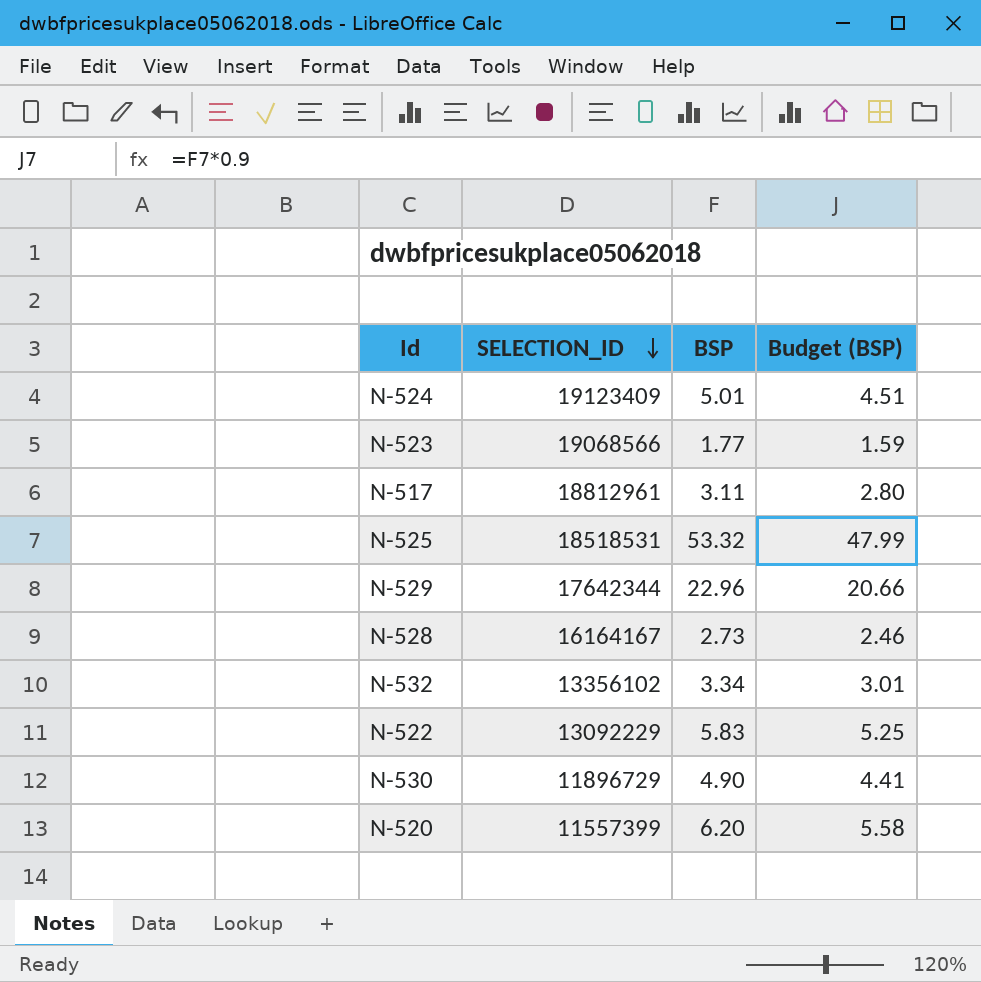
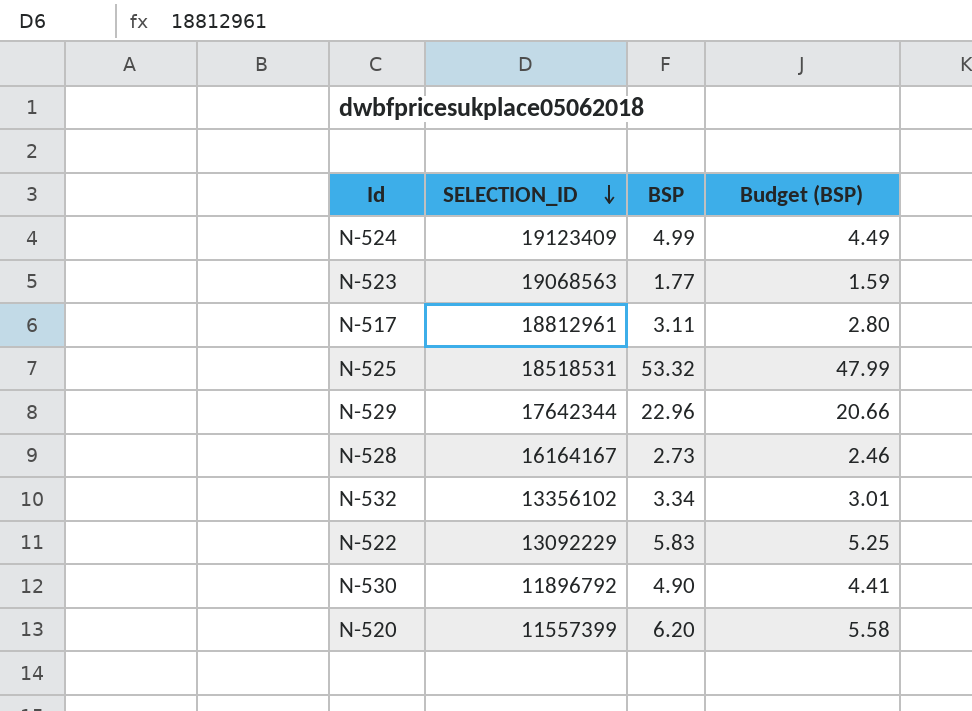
N-524 | BSP: 5.01 -> 4.99
N-524 | Budget (BSP): 4.51 -> 4.49
N-523 | SELECTION_ID: 19068566 -> 19068563
N-530 | SELECTION_ID: 11896729 -> 11896792

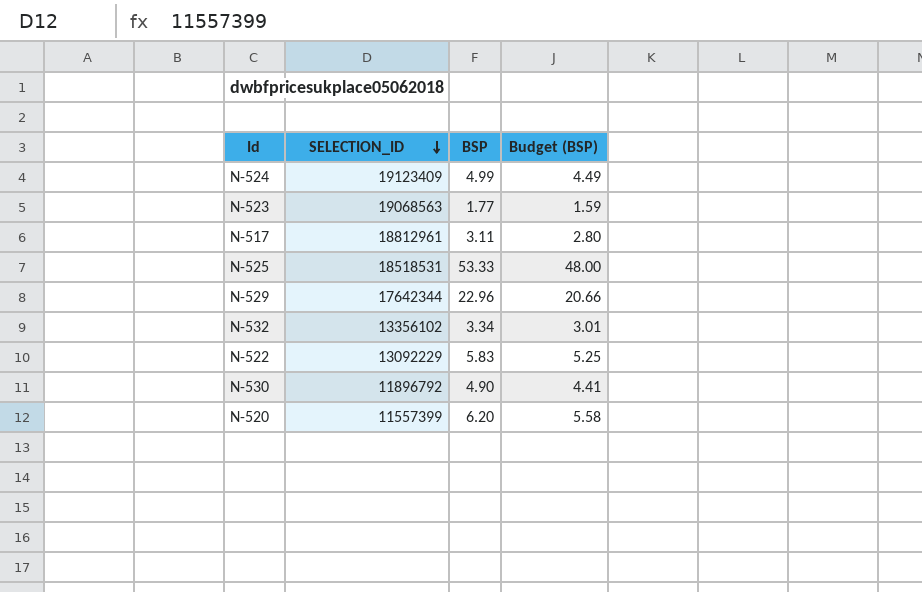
row N-528: 16164167 | 2.73 | 2.46 -> none
N-525 | BSP: 53.32 -> 53.33
N-525 | Budget (BSP): 47.99 -> 48.00

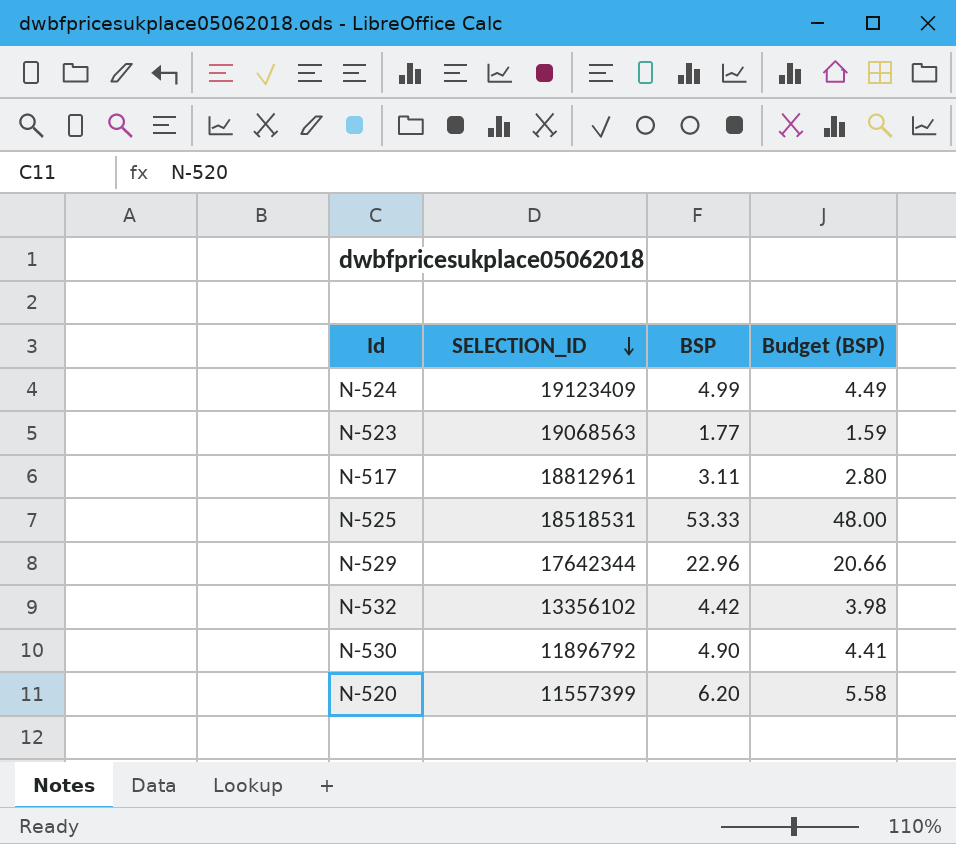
row N-522: 13092229 | 5.83 | 5.25 -> none
N-532 | BSP: 3.34 -> 4.42
N-532 | Budget (BSP): 3.01 -> 3.98

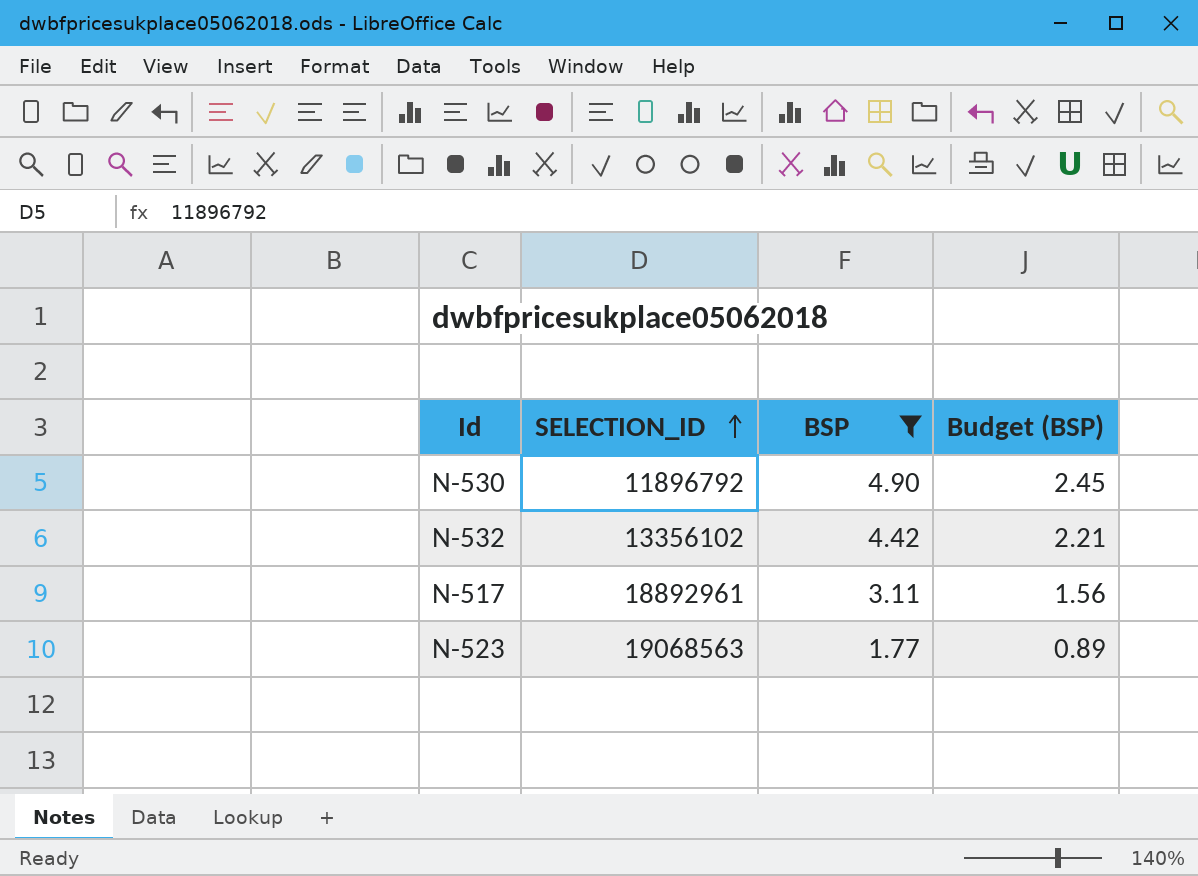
filter: none -> BSP <= 4.90
row order: SELECTION_ID descending -> SELECTION_ID ascending
column Budget (BSP) | formula: [BSP] * 0.9 -> [BSP] * 0.5
N-517 | SELECTION_ID: 18812961 -> 18892961

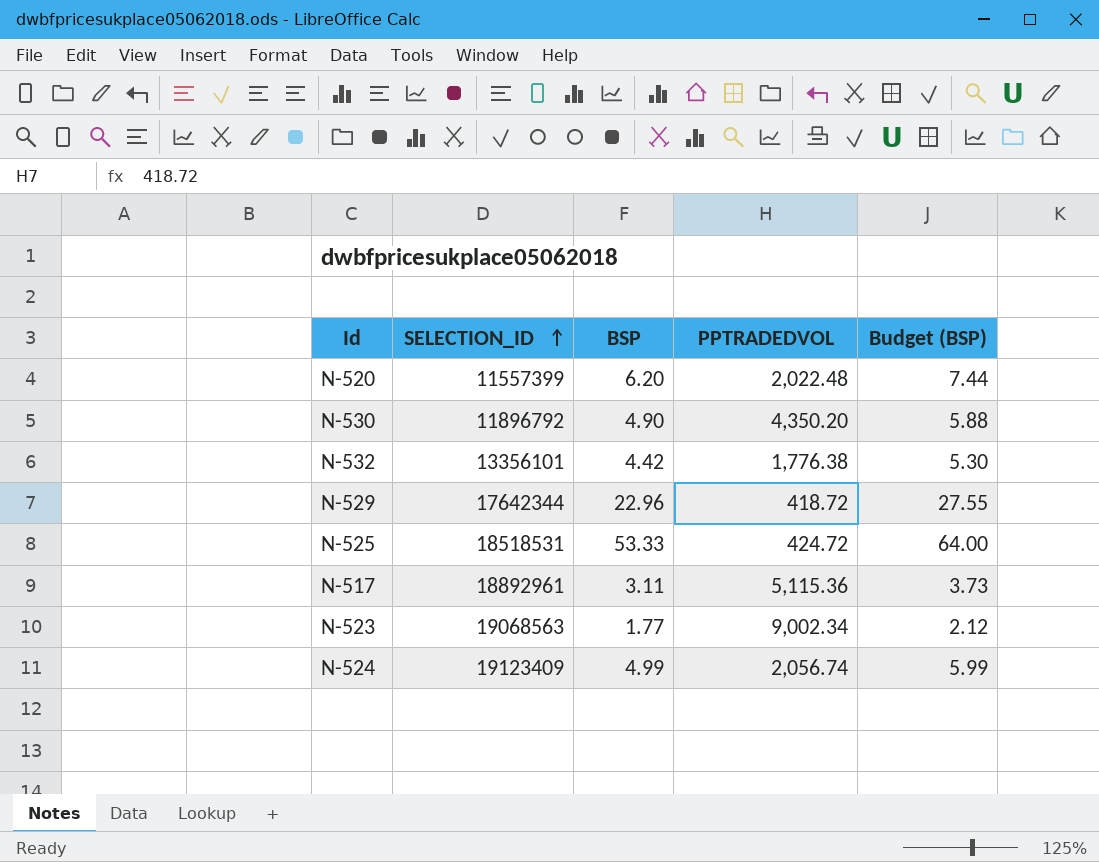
filter: BSP <= 4.90 -> none
column PPTRADEDVOL | position: none -> 4
column Budget (BSP) | formula: [BSP] * 0.5 -> [BSP] * 1.2
N-532 | SELECTION_ID: 13356102 -> 13356101

